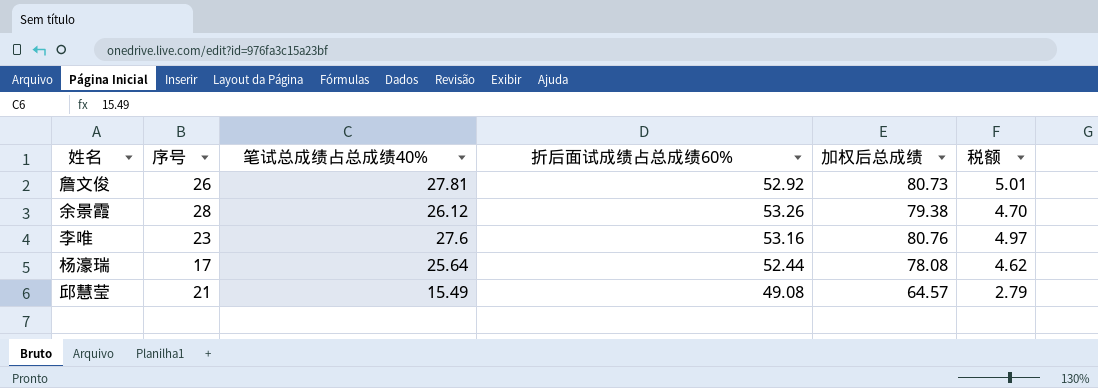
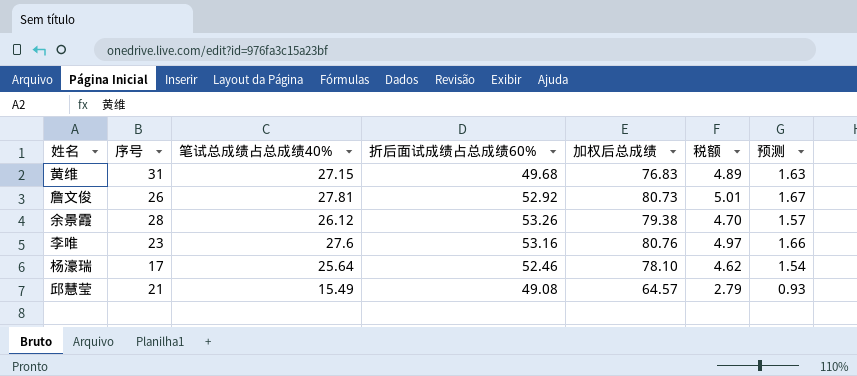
column 预测 | formula: none -> [笔试总成绩占总成绩40%] * 0.06
row 黄维: none -> 31 | 27.15 | 49.68 | 76.83 | 4.89 | 1.63
杨濠瑞 | 折后面试成绩占总成绩60%: 52.44 -> 52.46
杨濠瑞 | 加权后总成绩: 78.08 -> 78.10

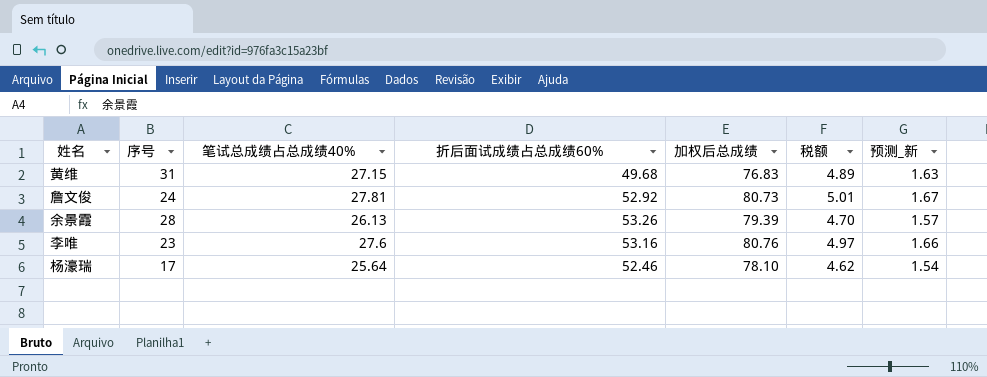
column name: 预测 -> 预测_新
row 邱慧莹: 21 | 15.49 | 49.08 | 64.57 | 2.79 | 0.93 -> none
詹文俊 | 序号: 26 -> 24
余景霞 | 笔试总成绩占总成绩40%: 26.12 -> 26.13
余景霞 | 加权后总成绩: 79.38 -> 79.39

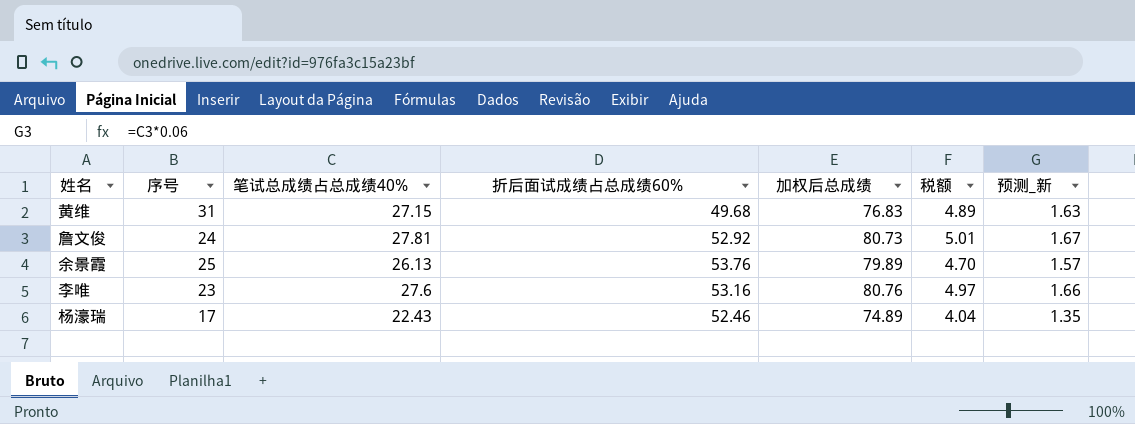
余景霞 | 序号: 28 -> 25
余景霞 | 折后面试成绩占总成绩60%: 53.26 -> 53.76
余景霞 | 加权后总成绩: 79.39 -> 79.89
杨濠瑞 | 笔试总成绩占总成绩40%: 25.64 -> 22.43
杨濠瑞 | 加权后总成绩: 78.10 -> 74.89
杨濠瑞 | 税额: 4.62 -> 4.04
杨濠瑞 | 预测_新: 1.54 -> 1.35

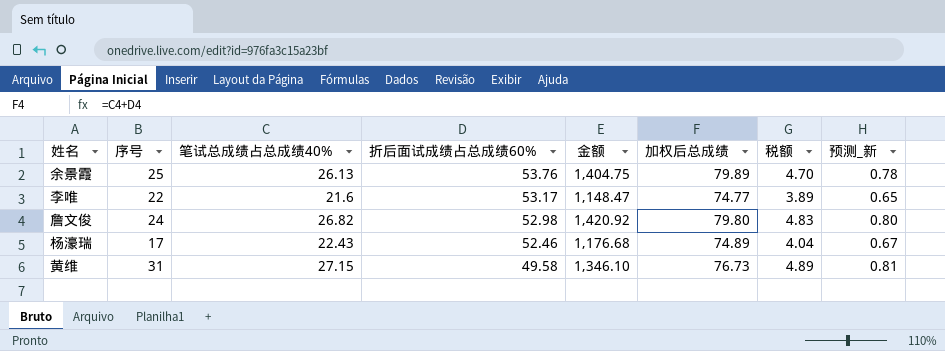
row order: none -> 折后面试成绩占总成绩60% descending
column 金额 | formula: none -> [笔试总成绩占总成绩40%] * [折后面试成绩占总成绩60%]
column 预测_新 | formula: [笔试总成绩占总成绩40%] * 0.06 -> [笔试总成绩占总成绩40%] * 0.03
李唯 | 序号: 23 -> 22
李唯 | 笔试总成绩占总成绩40%: 27.6 -> 21.6
李唯 | 折后面试成绩占总成绩60%: 53.16 -> 53.17
李唯 | 加权后总成绩: 80.76 -> 74.77
李唯 | 税额: 4.97 -> 3.89
詹文俊 | 笔试总成绩占总成绩40%: 27.81 -> 26.82
詹文俊 | 折后面试成绩占总成绩60%: 52.92 -> 52.98
詹文俊 | 加权后总成绩: 80.73 -> 79.80
詹文俊 | 税额: 5.01 -> 4.83
黄维 | 折后面试成绩占总成绩60%: 49.68 -> 49.58
黄维 | 加权后总成绩: 76.83 -> 76.73

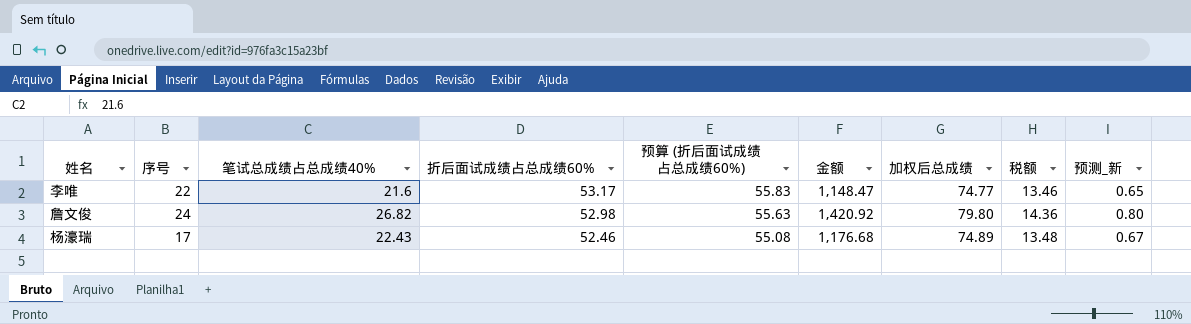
column 预算 (折后面试成绩占总成绩60%) | formula: none -> [折后面试成绩占总成绩60%] * 1.05
column 税额 | formula: [笔试总成绩占总成绩40%] * 0.18 -> [加权后总成绩] * 0.18
row 余景霞: 25 | 26.13 | 53.76 | 1,404.75 | 79.89 | 4.70 | 0.78 -> none
row 黄维: 31 | 27.15 | 49.58 | 1,346.10 | 76.73 | 4.89 | 0.81 -> none

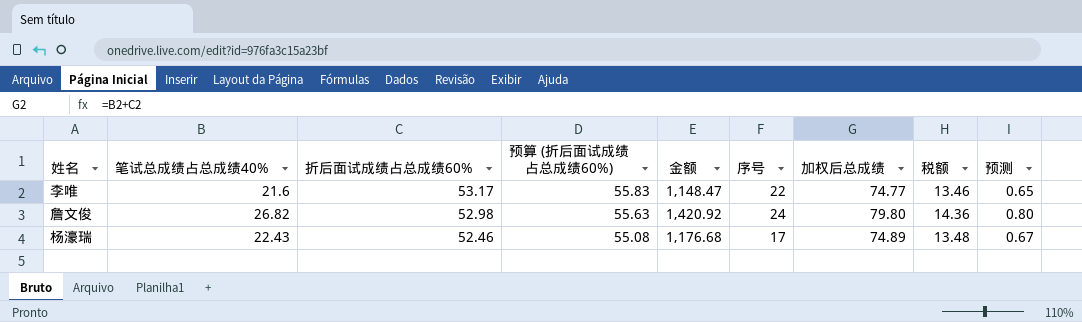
column 序号 | position: 2 -> 6
column name: 预测_新 -> 预测

